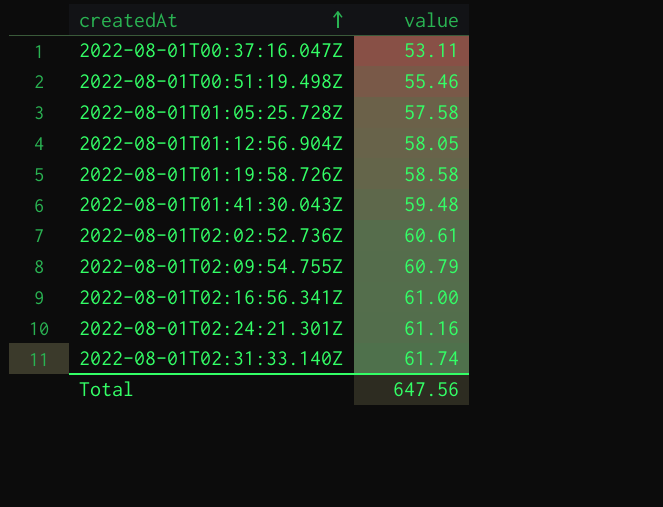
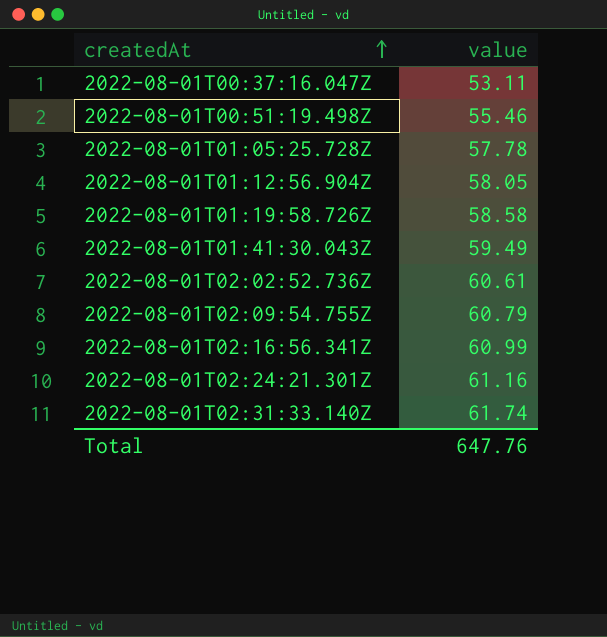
2022-08-01T01:05:25.728Z | value: 57.58 -> 57.78
2022-08-01T01:41:30.043Z | value: 59.48 -> 59.49
2022-08-01T02:16:56.341Z | value: 61.00 -> 60.99
Total | value: 647.56 -> 647.76

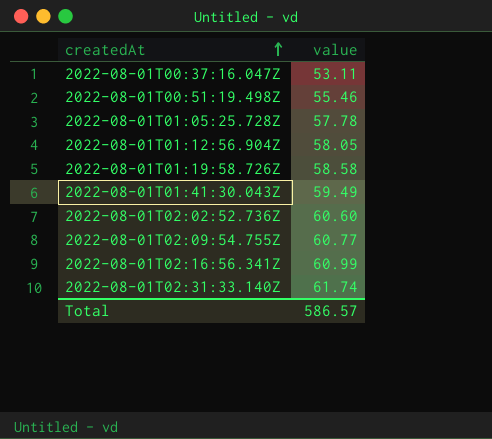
row 2022-08-01T02:24:21.301Z: 61.16 -> none
2022-08-01T02:02:52.736Z | value: 60.61 -> 60.60
2022-08-01T02:09:54.755Z | value: 60.79 -> 60.77
Total | value: 647.76 -> 586.57

